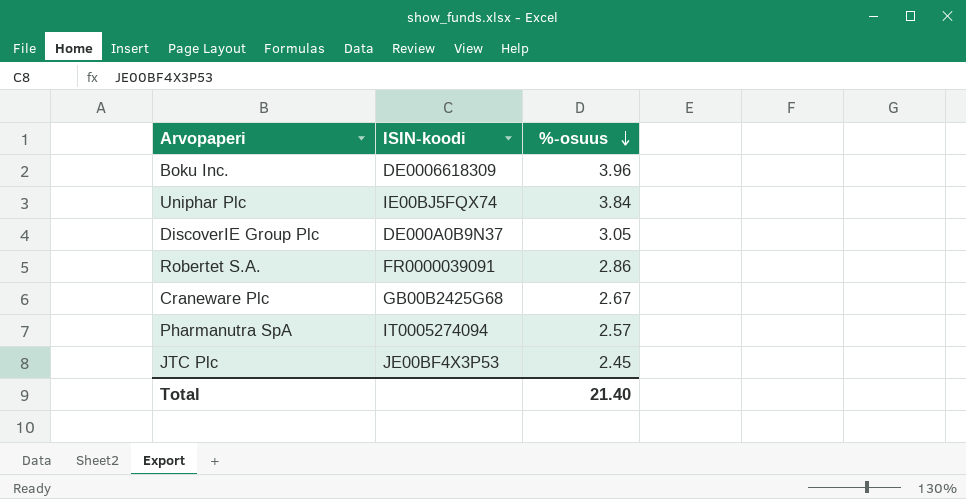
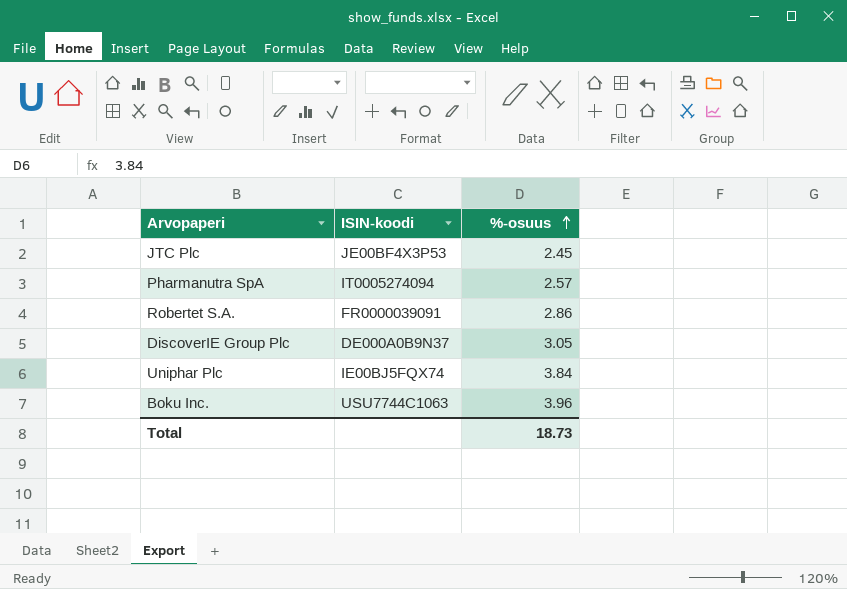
row order: %-osuus descending -> %-osuus ascending
row Craneware Plc: GB00B2425G68 | 2.67 -> none
Boku Inc. | ISIN-koodi: DE0006618309 -> USU7744C1063
Total | %-osuus: 21.40 -> 18.73

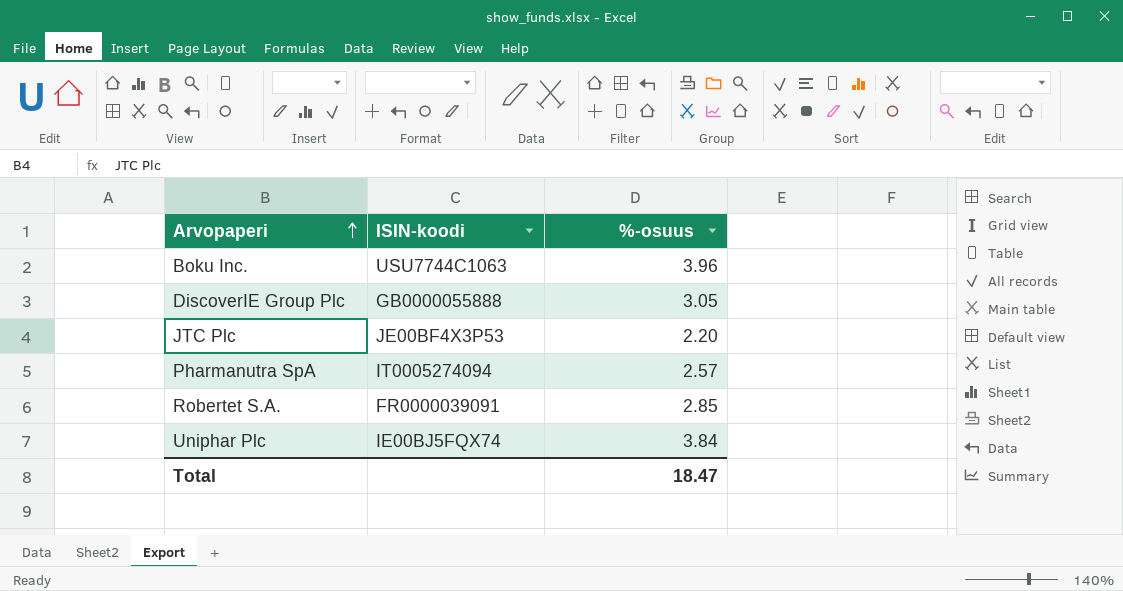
row order: %-osuus ascending -> Arvopaperi ascending
DiscoverIE Group Plc | ISIN-koodi: DE000A0B9N37 -> GB0000055888
JTC Plc | %-osuus: 2.45 -> 2.20
Robertet S.A. | %-osuus: 2.86 -> 2.85
Total | %-osuus: 18.73 -> 18.47

